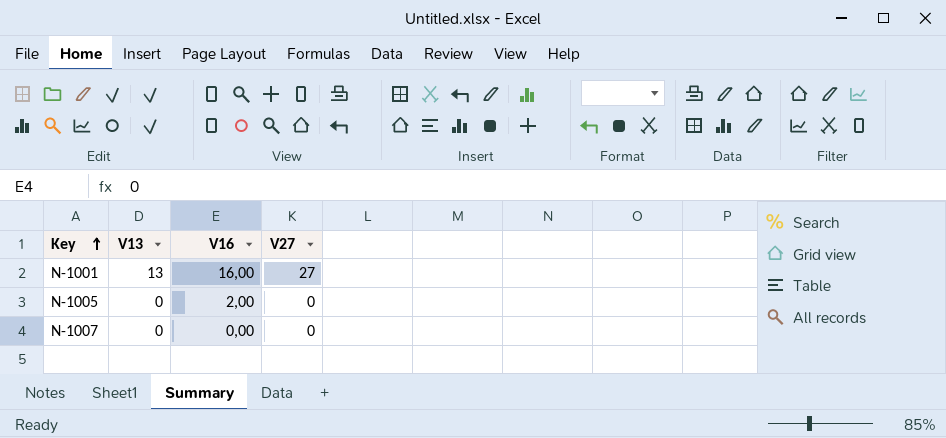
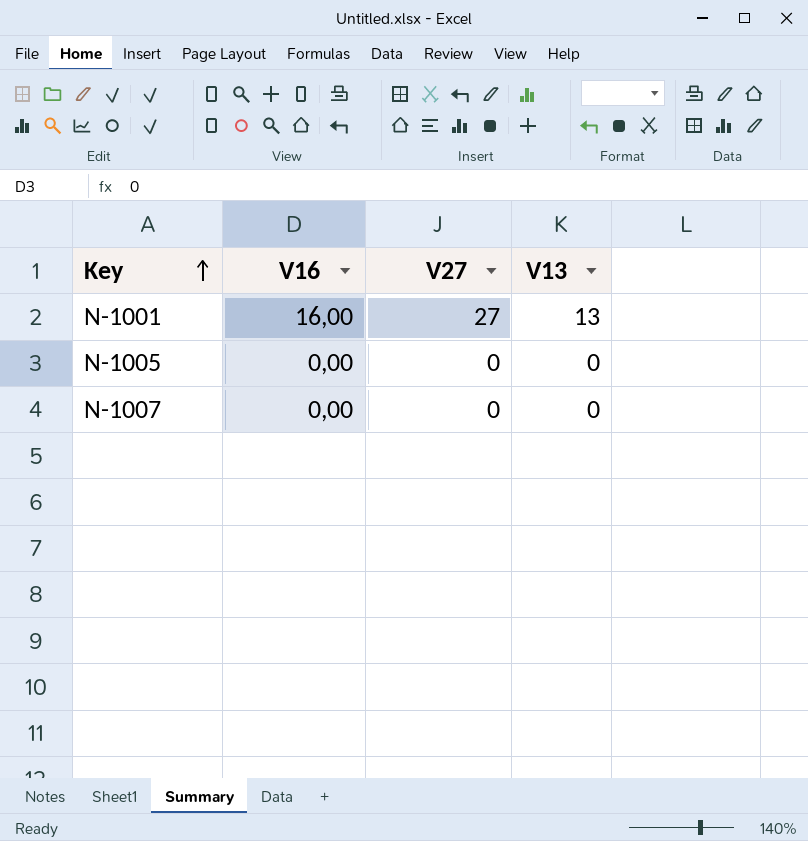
column V13 | position: 2 -> 4
N-1005 | V16: 2,00 -> 0,00

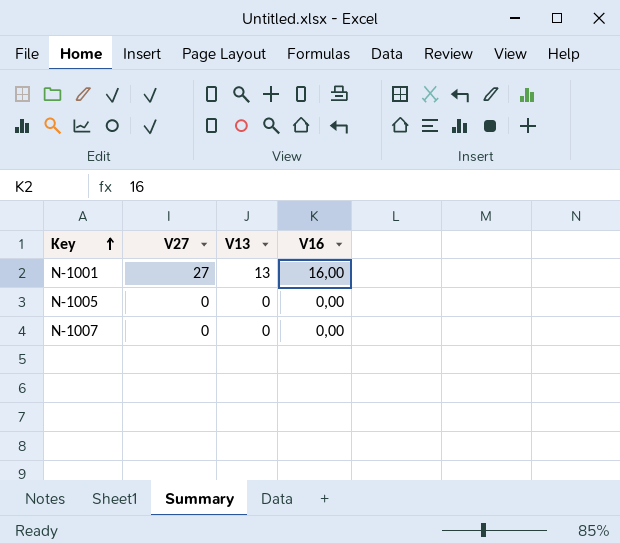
column V16 | position: 2 -> 4

